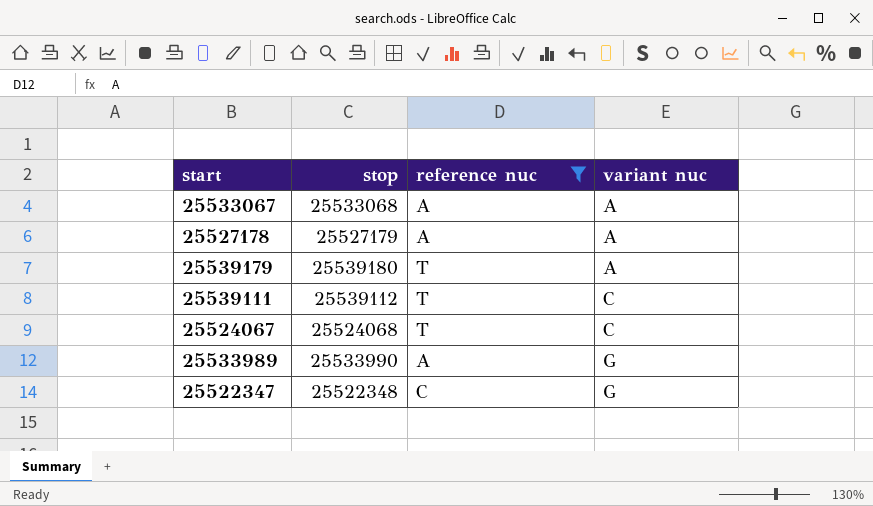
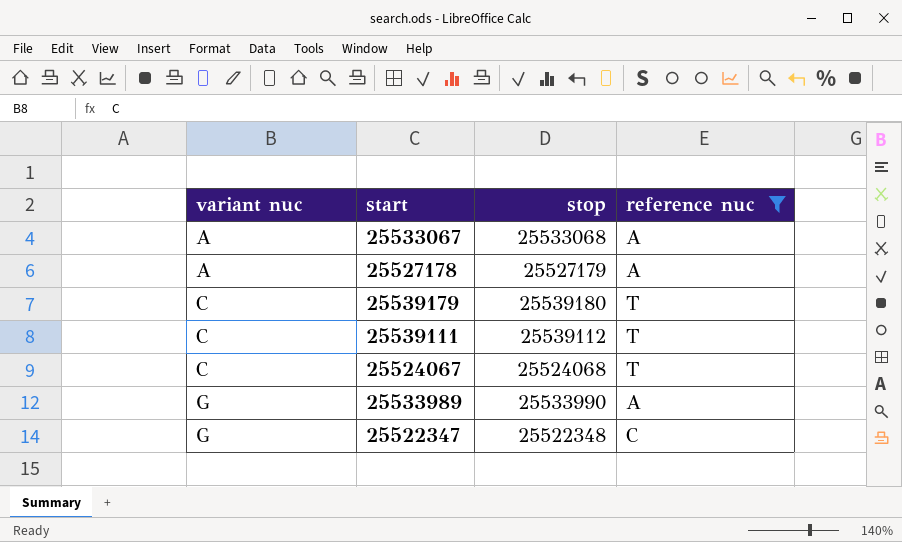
column variant nuc | position: 4 -> 1
25539179 | variant nuc: A -> C

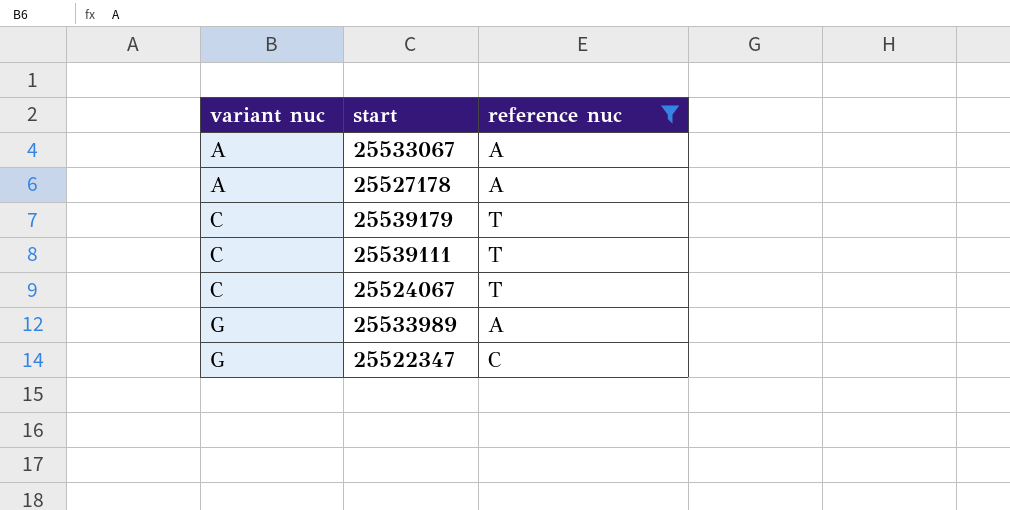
column stop | position: 3 -> none

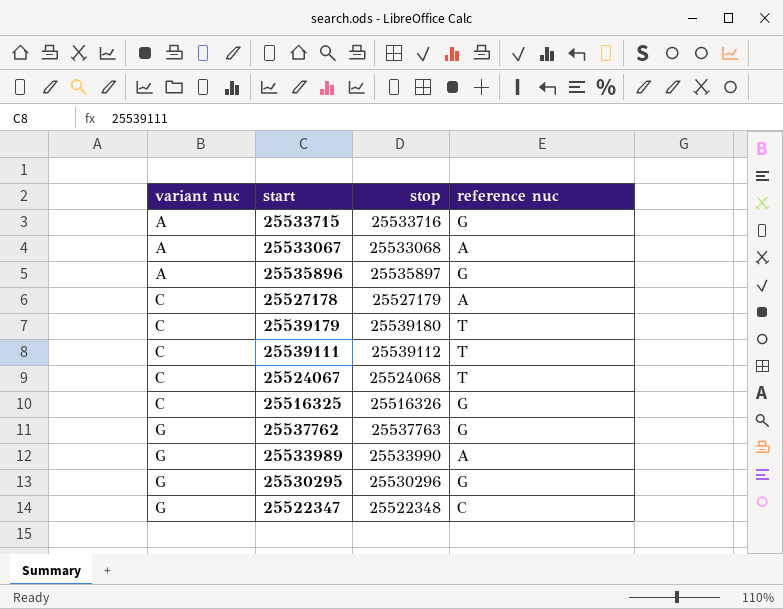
filter: reference nuc != G -> none
column stop | position: none -> 3
25527178 | variant nuc: A -> C

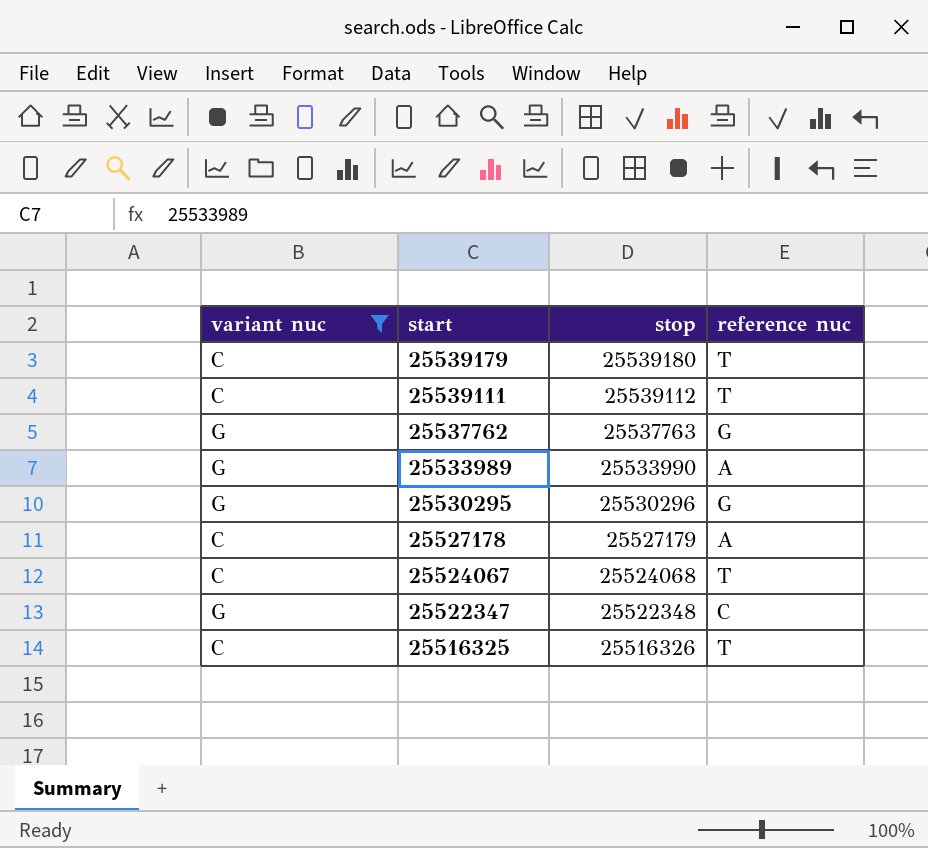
filter: none -> variant nuc != A
row order: variant nuc ascending -> start descending
25516325 | reference nuc: G -> T

